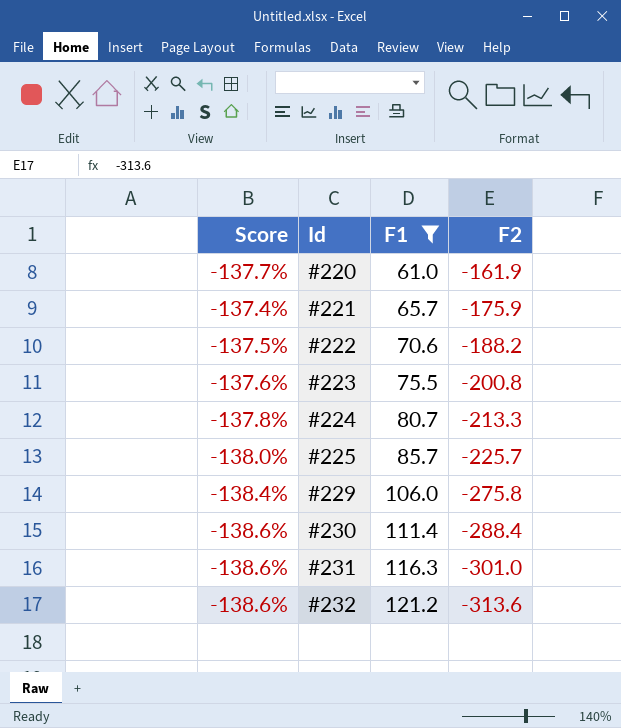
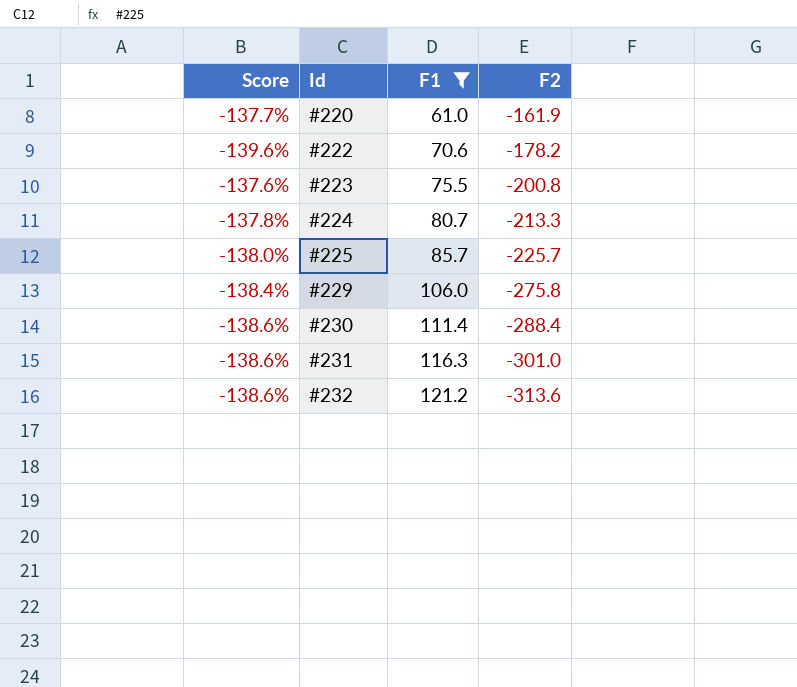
row #221: -137.4% | 65.7 | -175.9 -> none
#222 | Score: -137.5% -> -139.6%
#222 | F2: -188.2 -> -178.2

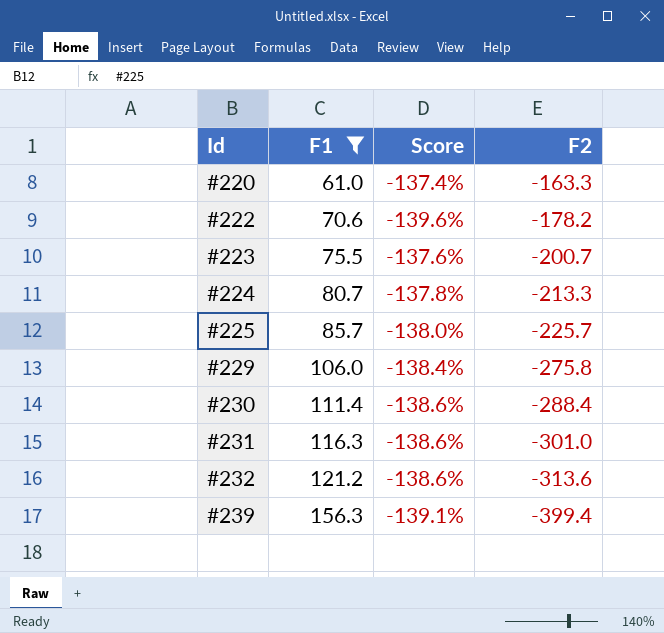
column Score | position: 1 -> 3
#220 | Score: -137.7% -> -137.4%
#220 | F2: -161.9 -> -163.3
#223 | F2: -200.8 -> -200.7
row #239: none -> 156.3 | -139.1% | -399.4

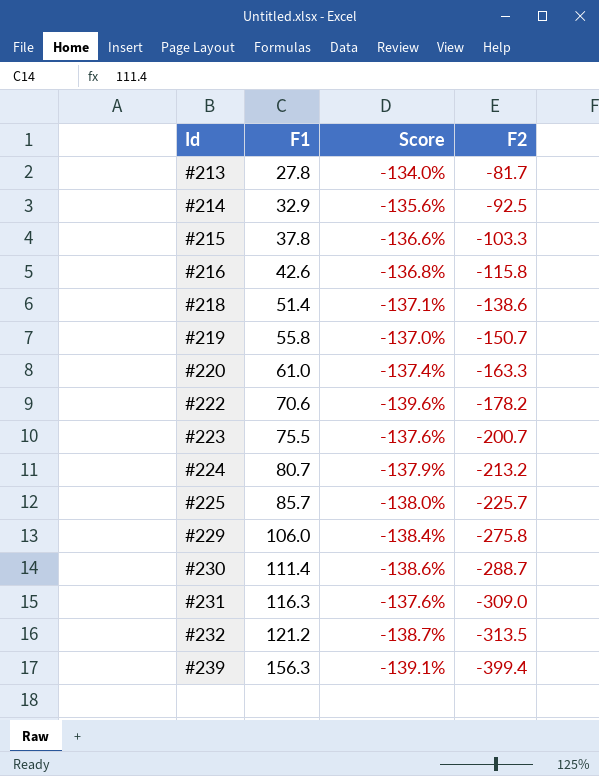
filter: F1 >= 61.0 -> none
#224 | Score: -137.8% -> -137.9%
#224 | F2: -213.3 -> -213.2
#230 | F2: -288.4 -> -288.7
#231 | Score: -138.6% -> -137.6%
#231 | F2: -301.0 -> -309.0
#232 | Score: -138.6% -> -138.7%
#232 | F2: -313.6 -> -313.5

